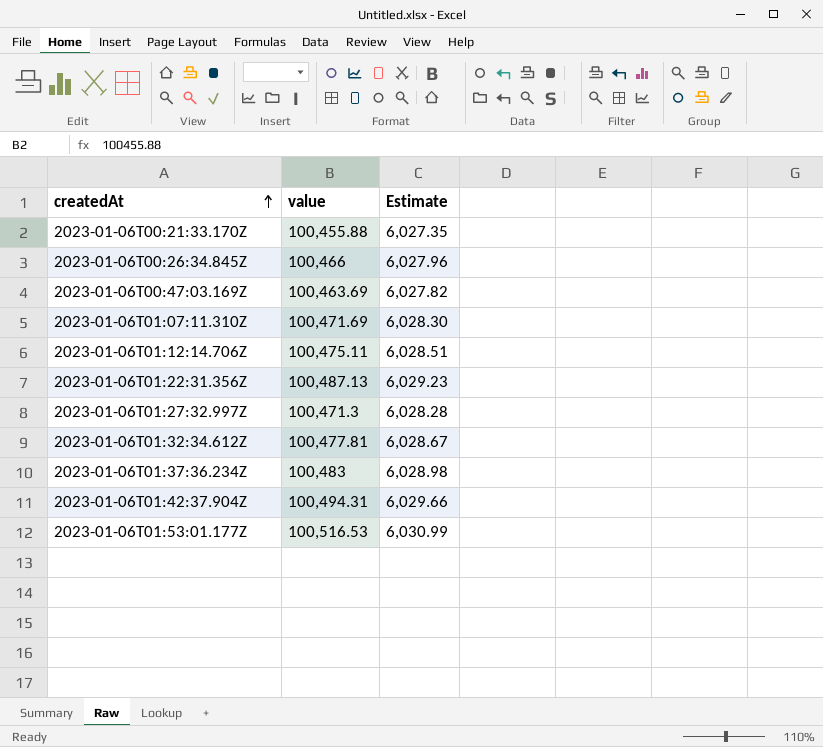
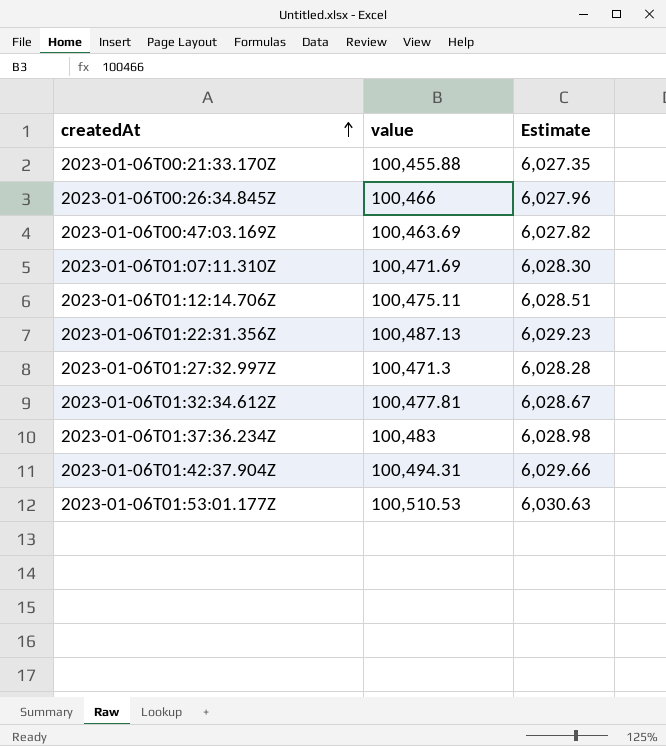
2023-01-06T01:53:01.177Z | value: 100,516.53 -> 100,510.53
2023-01-06T01:53:01.177Z | Estimate: 6,030.99 -> 6,030.63

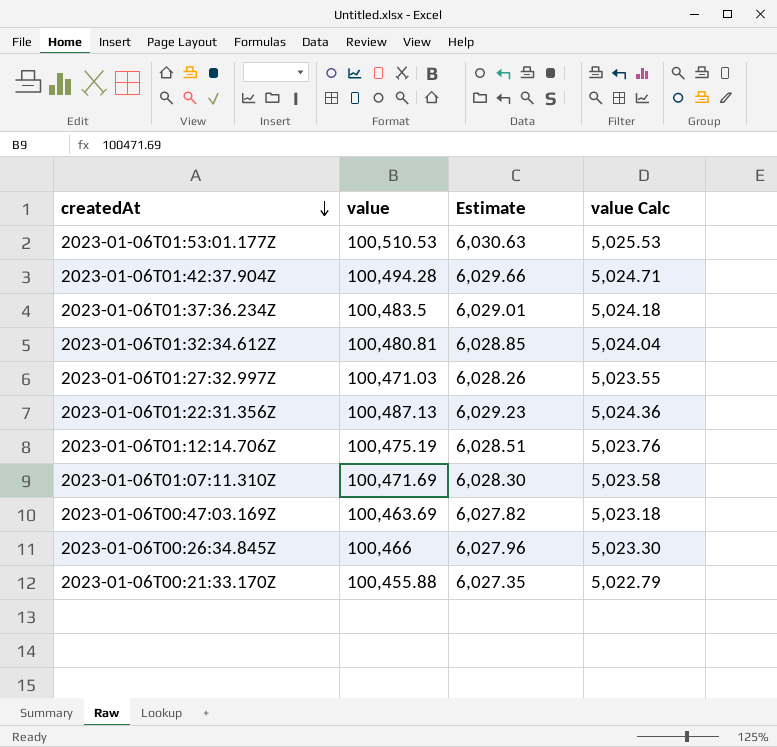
row order: createdAt ascending -> createdAt descending
column value Calc | formula: none -> [value] * 0.05
2023-01-06T01:42:37.904Z | value: 100,494.31 -> 100,494.28
2023-01-06T01:37:36.234Z | value: 100,483 -> 100,483.5
2023-01-06T01:37:36.234Z | Estimate: 6,028.98 -> 6,029.01
2023-01-06T01:32:34.612Z | value: 100,477.81 -> 100,480.81
2023-01-06T01:32:34.612Z | Estimate: 6,028.67 -> 6,028.85
2023-01-06T01:27:32.997Z | value: 100,471.3 -> 100,471.03
2023-01-06T01:27:32.997Z | Estimate: 6,028.28 -> 6,028.26
2023-01-06T01:12:14.706Z | value: 100,475.11 -> 100,475.19

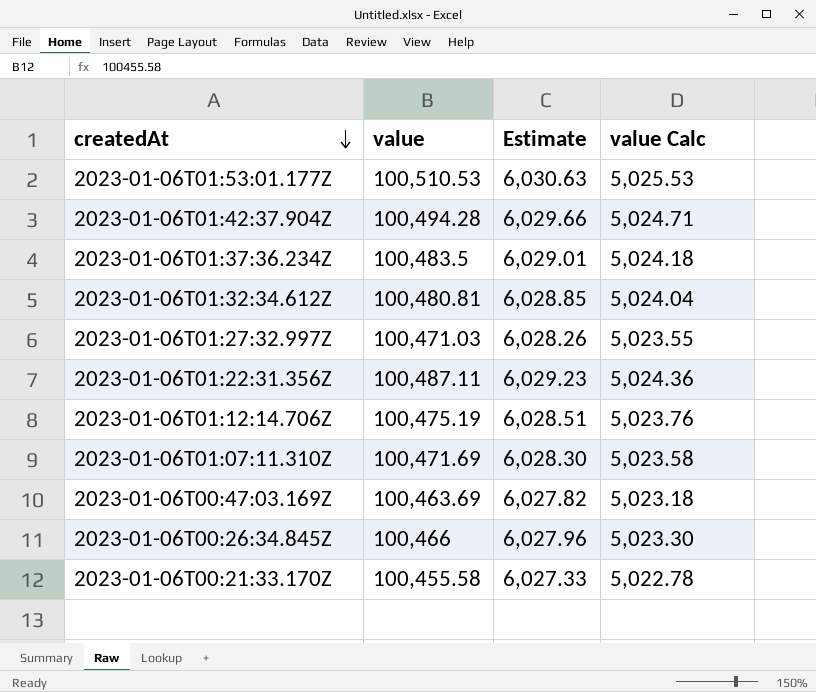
2023-01-06T01:22:31.356Z | value: 100,487.13 -> 100,487.11
2023-01-06T00:21:33.170Z | value: 100,455.88 -> 100,455.58
2023-01-06T00:21:33.170Z | Estimate: 6,027.35 -> 6,027.33
2023-01-06T00:21:33.170Z | value Calc: 5,022.79 -> 5,022.78

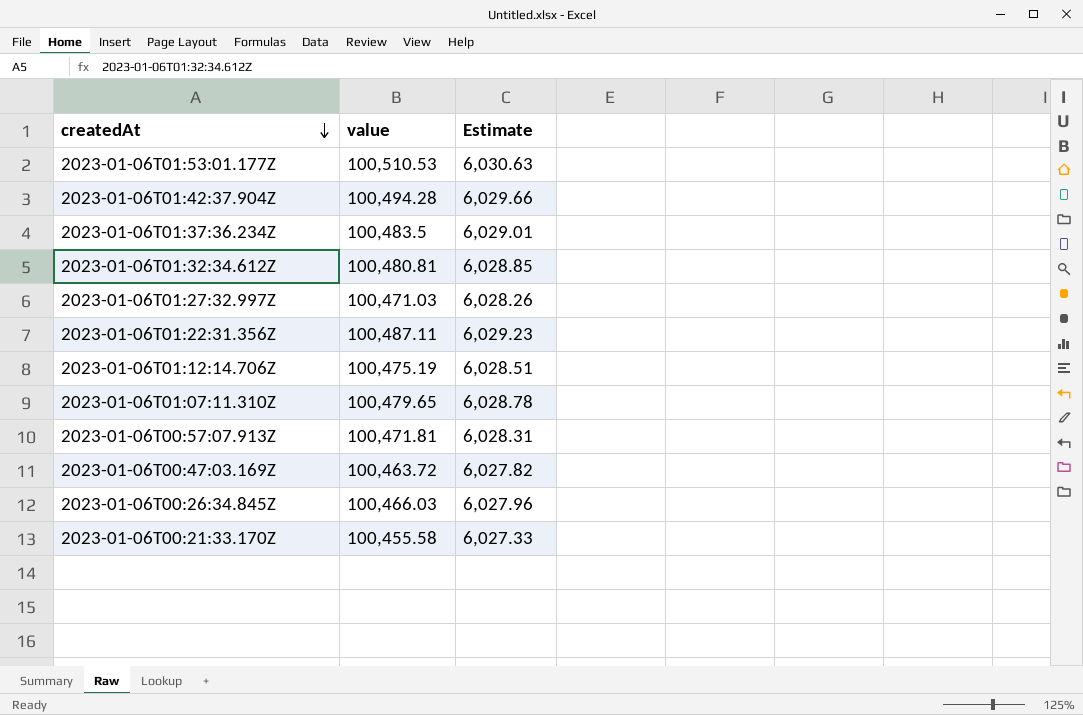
column value Calc | formula: [value] * 0.05 -> none
2023-01-06T01:07:11.310Z | value: 100,471.69 -> 100,479.65
2023-01-06T01:07:11.310Z | Estimate: 6,028.30 -> 6,028.78
row 2023-01-06T00:57:07.913Z: none -> 100,471.81 | 6,028.31
2023-01-06T00:47:03.169Z | value: 100,463.69 -> 100,463.72
2023-01-06T00:26:34.845Z | value: 100,466 -> 100,466.03

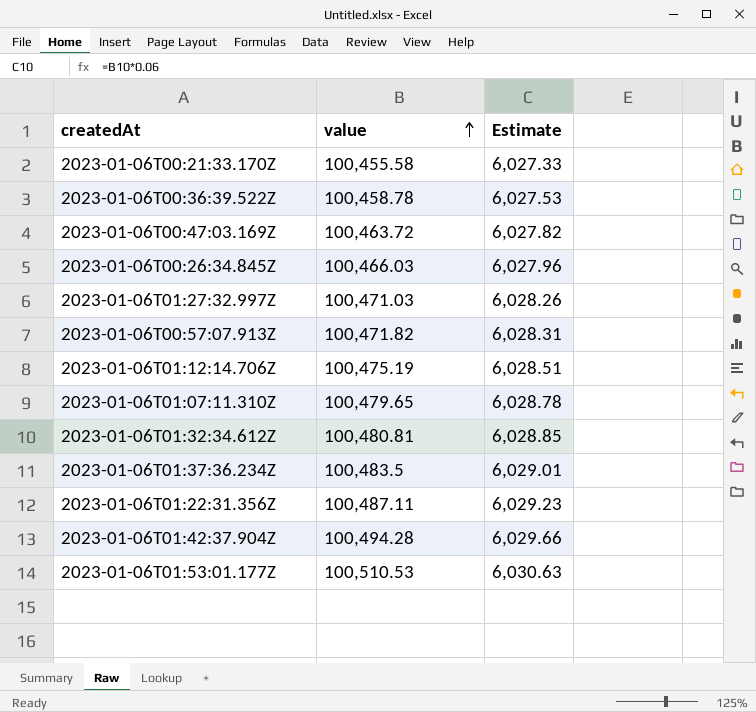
row order: createdAt descending -> value ascending
row 2023-01-06T00:36:39.522Z: none -> 100,458.78 | 6,027.53
2023-01-06T00:57:07.913Z | value: 100,471.81 -> 100,471.82

